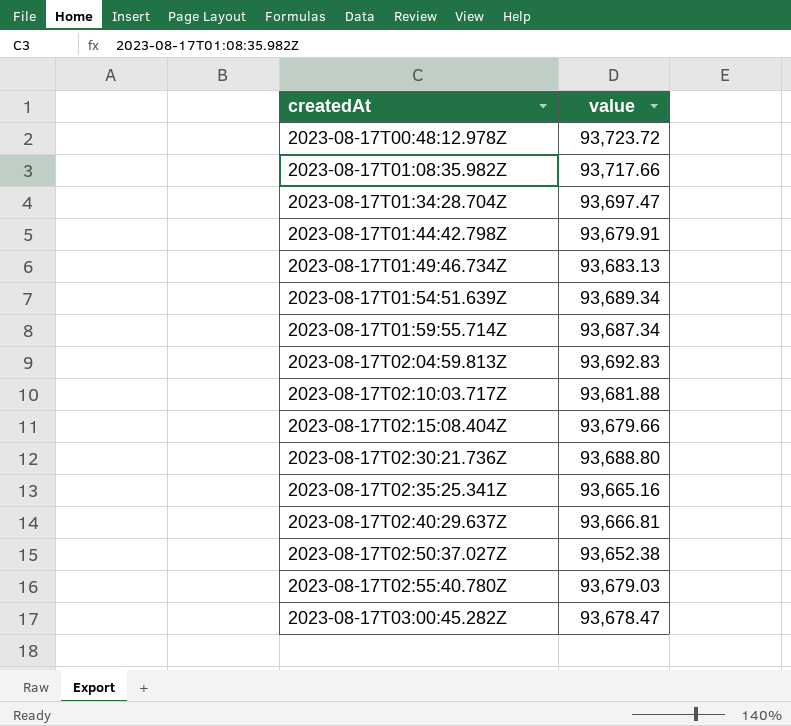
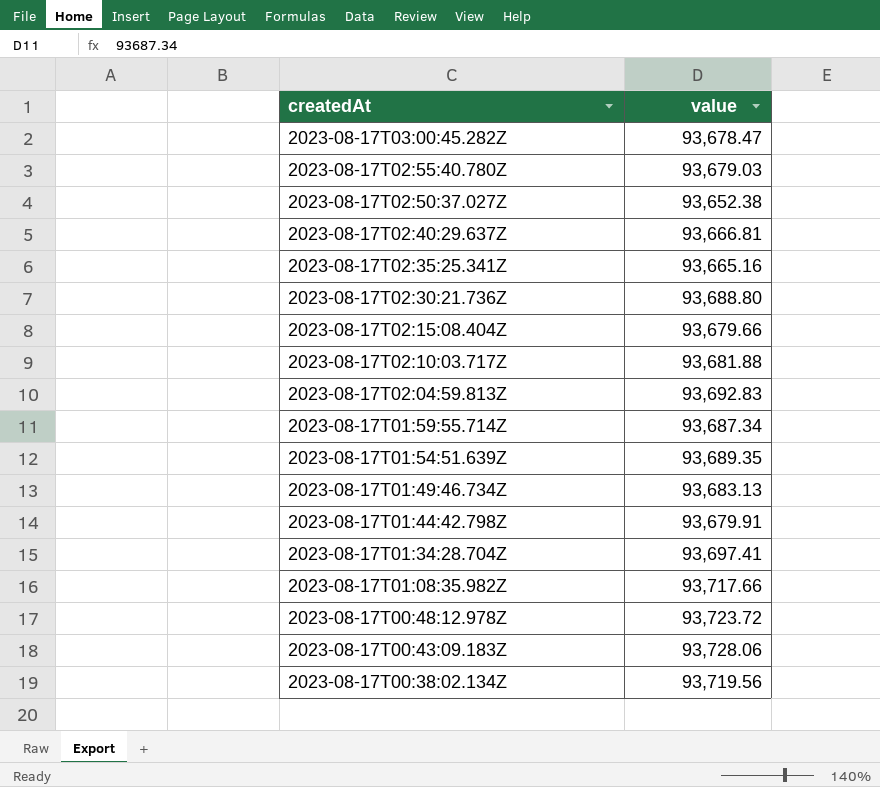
row order: createdAt ascending -> createdAt descending
2023-08-17T01:54:51.639Z | value: 93,689.34 -> 93,689.35
2023-08-17T01:34:28.704Z | value: 93,697.47 -> 93,697.41
row 2023-08-17T00:43:09.183Z: none -> 93,728.06
row 2023-08-17T00:38:02.134Z: none -> 93,719.56

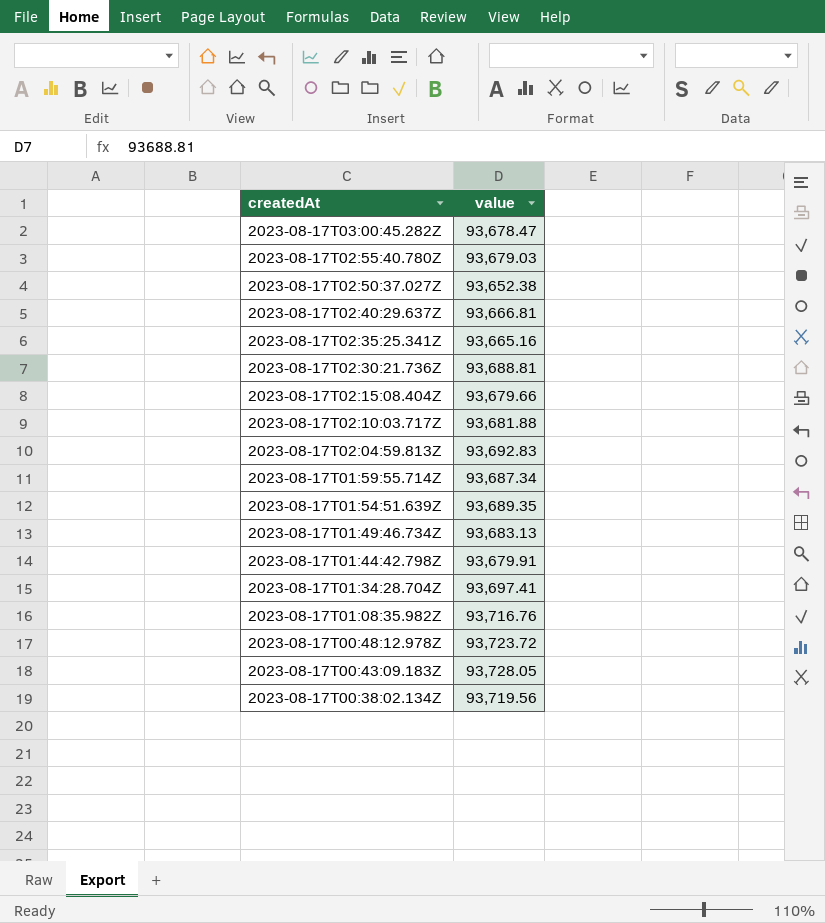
2023-08-17T02:30:21.736Z | value: 93,688.80 -> 93,688.81
2023-08-17T01:08:35.982Z | value: 93,717.66 -> 93,716.76
2023-08-17T00:43:09.183Z | value: 93,728.06 -> 93,728.05

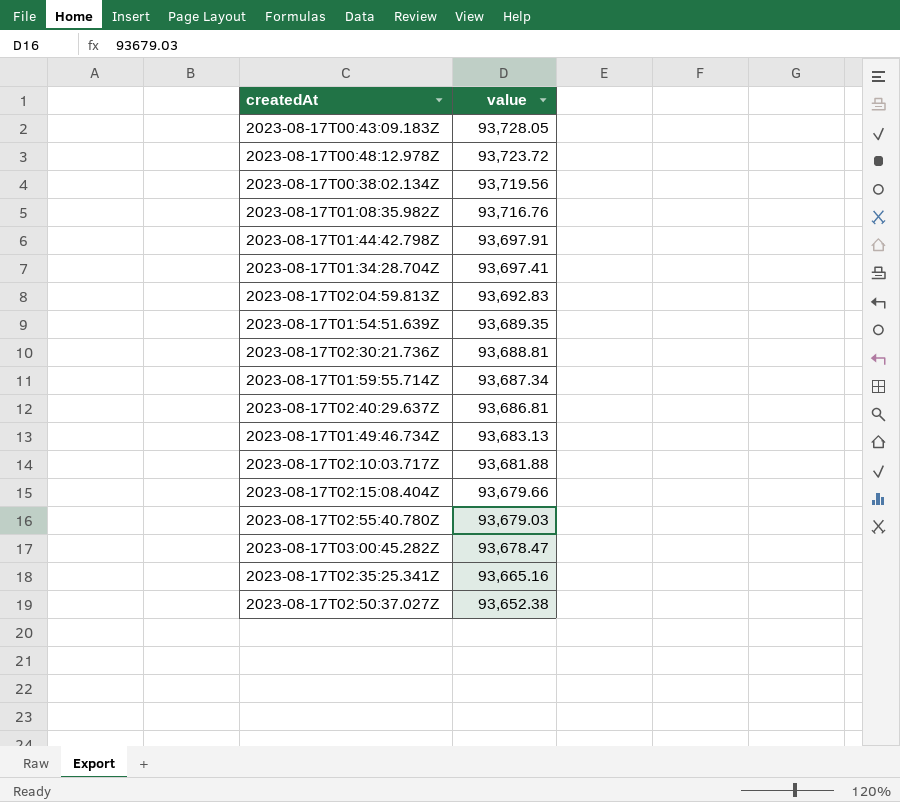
row order: createdAt descending -> value descending
2023-08-17T01:44:42.798Z | value: 93,679.91 -> 93,697.91
2023-08-17T02:40:29.637Z | value: 93,666.81 -> 93,686.81

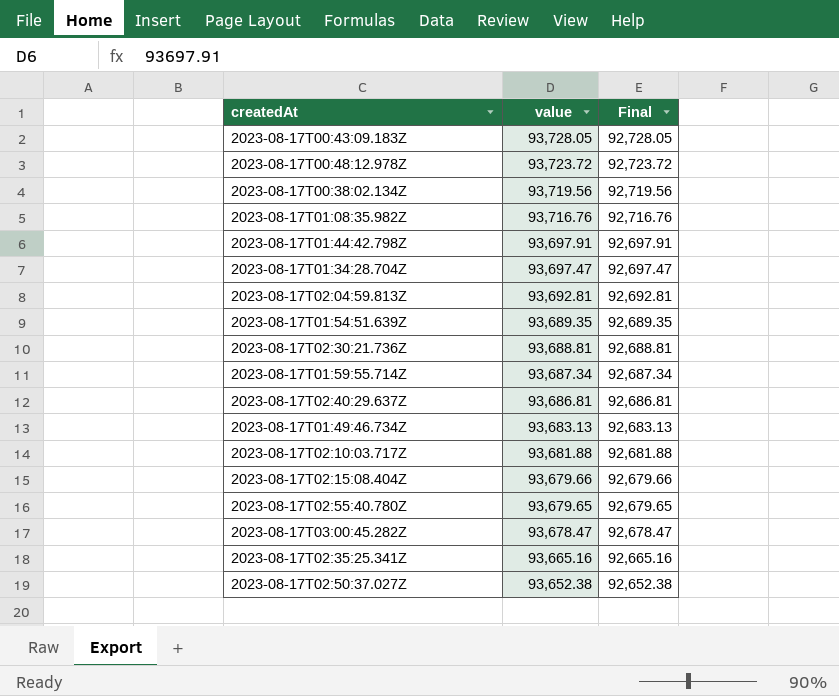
column Final | formula: none -> [value] - 1000
2023-08-17T01:34:28.704Z | value: 93,697.41 -> 93,697.47
2023-08-17T02:04:59.813Z | value: 93,692.83 -> 93,692.81
2023-08-17T02:55:40.780Z | value: 93,679.03 -> 93,679.65

